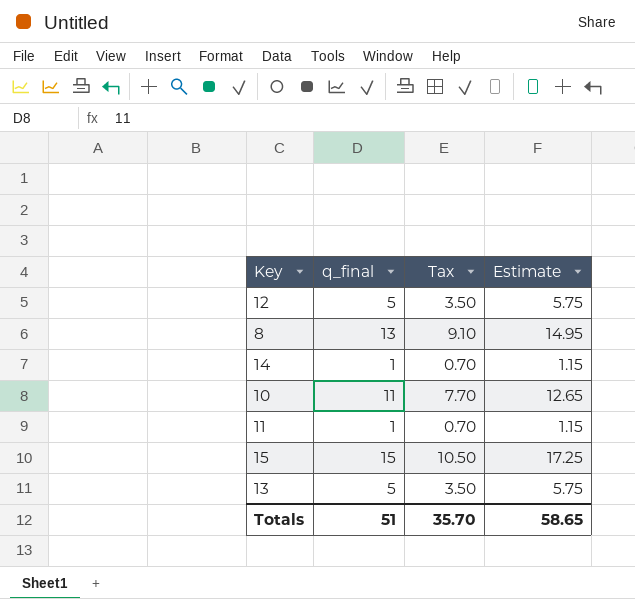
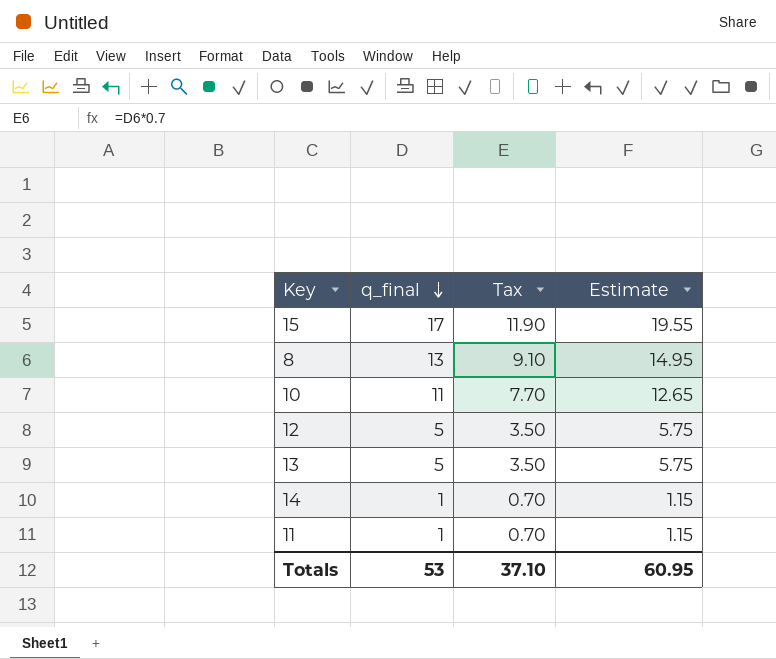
row order: none -> q_final descending
15 | q_final: 15 -> 17
15 | Tax: 10.50 -> 11.90
15 | Estimate: 17.25 -> 19.55
Totals | q_final: 51 -> 53
Totals | Tax: 35.70 -> 37.10
Totals | Estimate: 58.65 -> 60.95

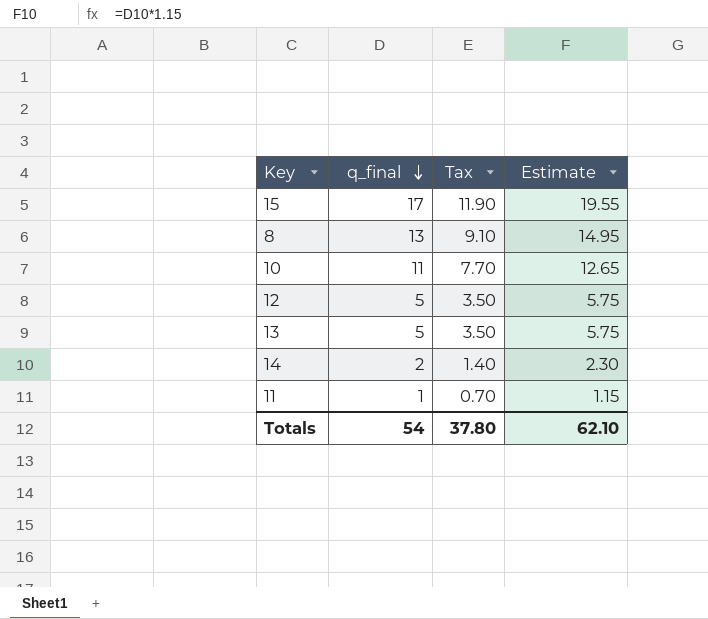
14 | q_final: 1 -> 2
14 | Tax: 0.70 -> 1.40
14 | Estimate: 1.15 -> 2.30
Totals | q_final: 53 -> 54
Totals | Tax: 37.10 -> 37.80
Totals | Estimate: 60.95 -> 62.10

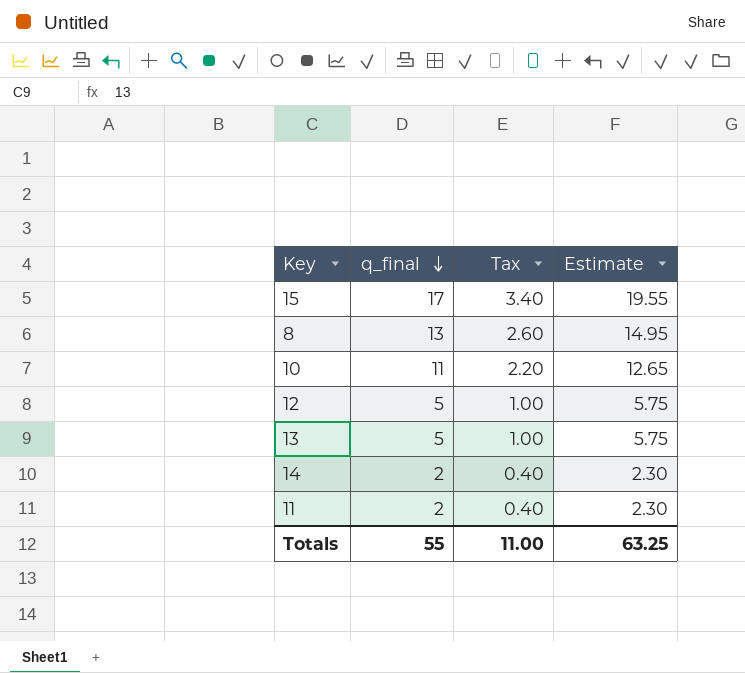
column Tax | formula: [q_final] * 0.7 -> [q_final] * 0.2
11 | q_final: 1 -> 2
11 | Estimate: 1.15 -> 2.30
Totals | q_final: 54 -> 55
Totals | Tax: 37.80 -> 11.00
Totals | Estimate: 62.10 -> 63.25

